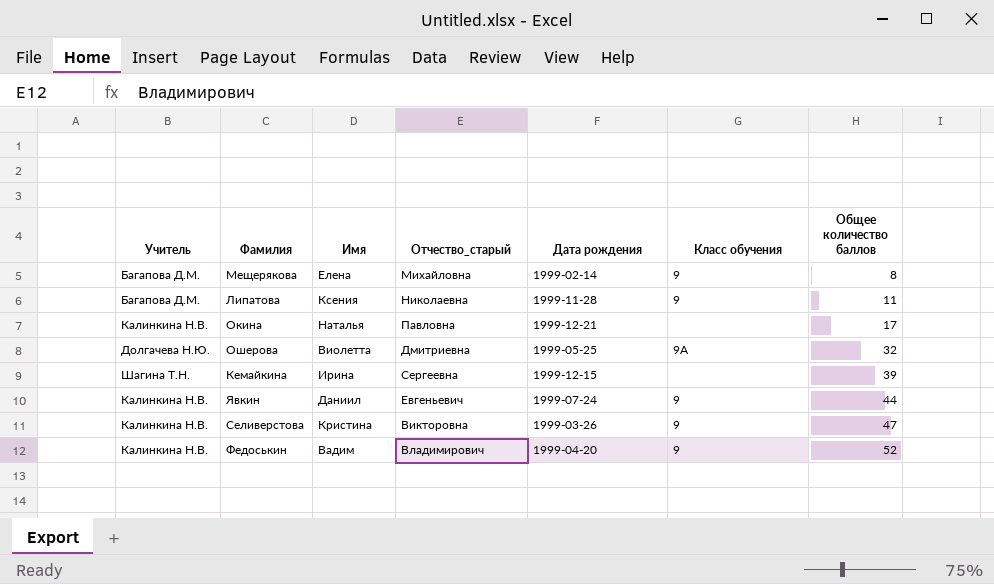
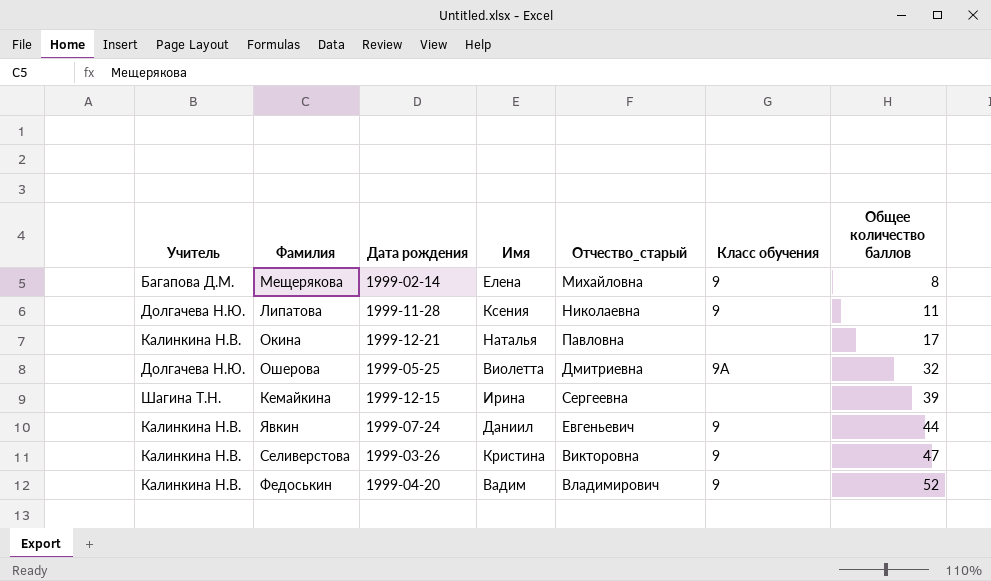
column Дата рождения | position: 5 -> 3
Липатова | Учитель: Багапова Д.М. -> Долгачева Н.Ю.

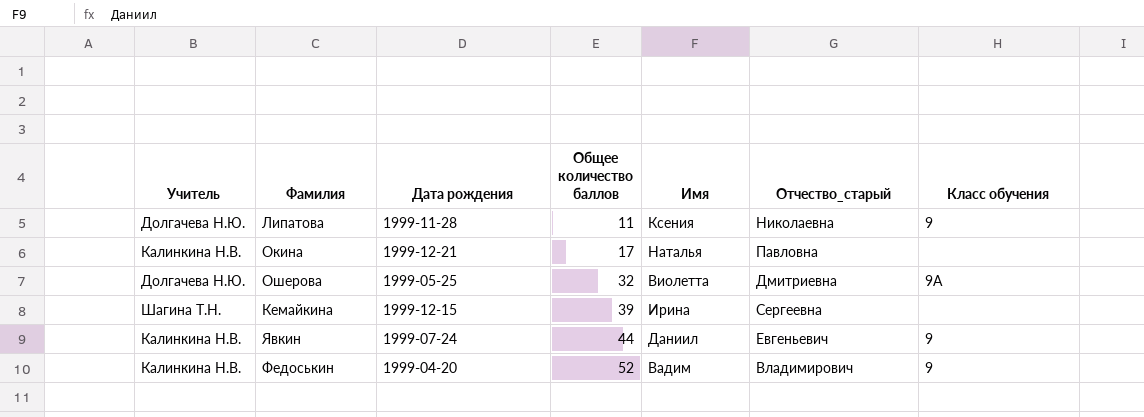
column Общее количество баллов | position: 7 -> 4
row Мещерякова: Багапова Д.М. | 1999-02-14 | Елена | Михайловна | 9 | 8 -> none
row Селиверстова: Калинкина Н.В. | 1999-03-26 | Кристина | Викторовна | 9 | 47 -> none

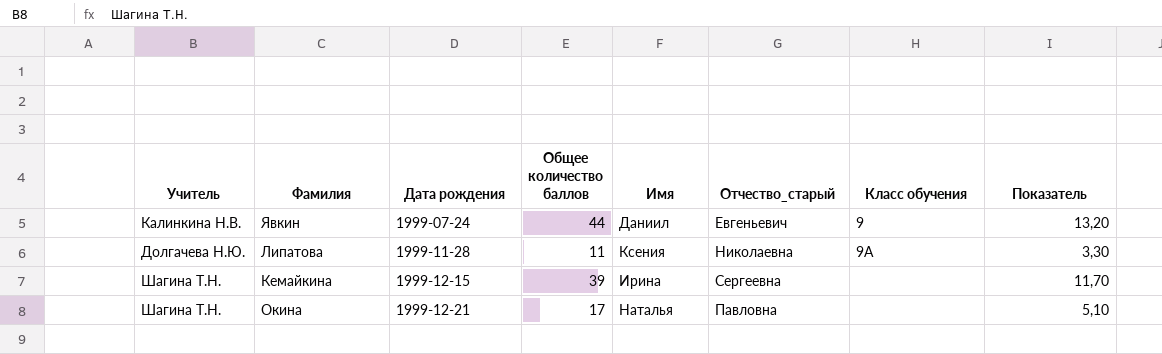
row order: Общее количество баллов ascending -> Дата рождения ascending
column Показатель | formula: none -> [Общее количество баллов] * 0,3
row Ошерова: Долгачева Н.Ю. | 1999-05-25 | 32 | Виолетта | Дмитриевна | 9А -> none
row Федоськин: Калинкина Н.В. | 1999-04-20 | 52 | Вадим | Владимирович | 9 -> none
Липатова | Класс обучения: 9 -> 9А
Окина | Учитель: Калинкина Н.В. -> Шагина Т.Н.

